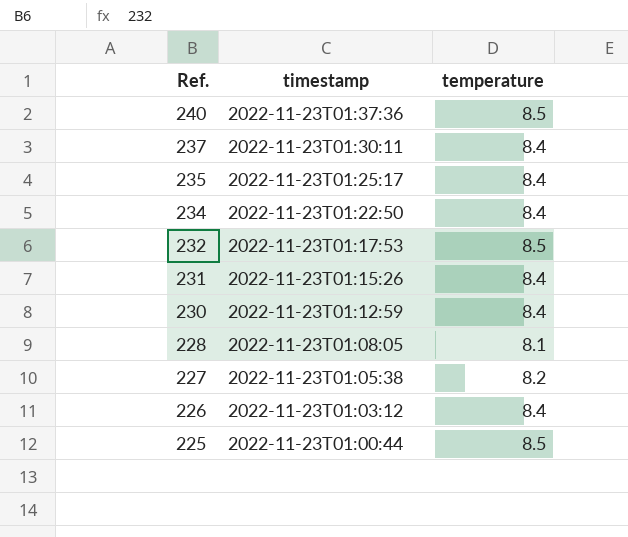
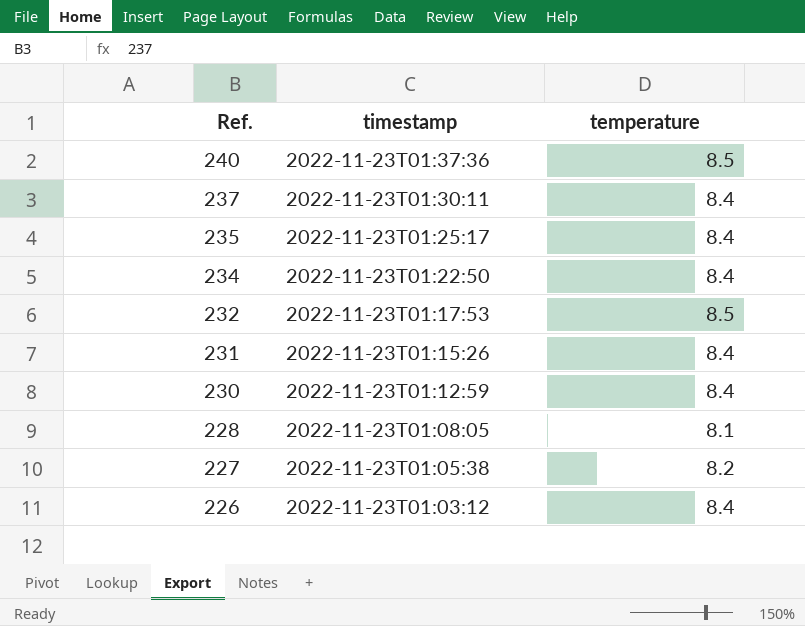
row 225: 2022-11-23T01:00:44 | 8.5 -> none

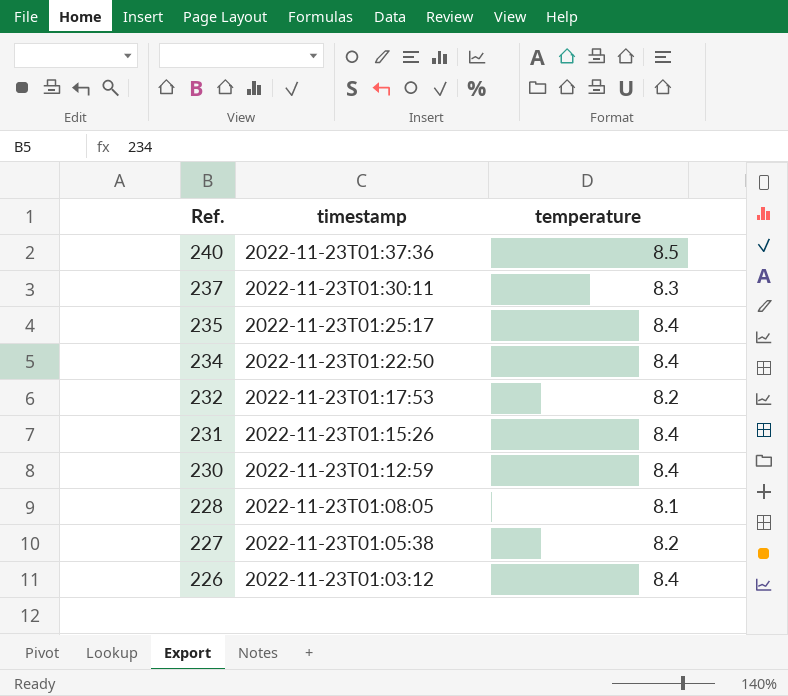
237 | temperature: 8.4 -> 8.3
232 | temperature: 8.5 -> 8.2

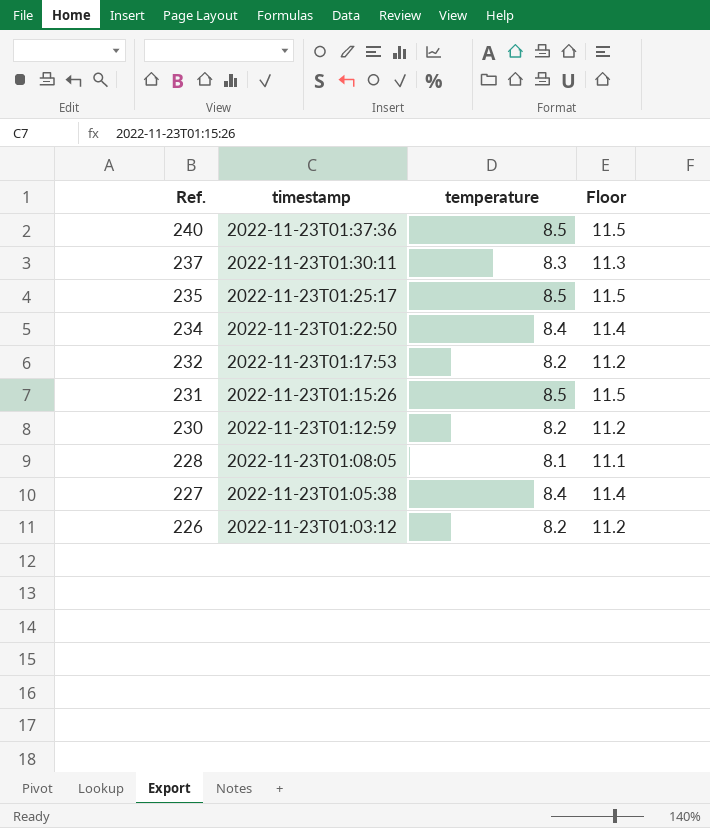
column Floor | formula: none -> [temperature] + 3
235 | temperature: 8.4 -> 8.5
231 | temperature: 8.4 -> 8.5
230 | temperature: 8.4 -> 8.2
227 | temperature: 8.2 -> 8.4
226 | temperature: 8.4 -> 8.2

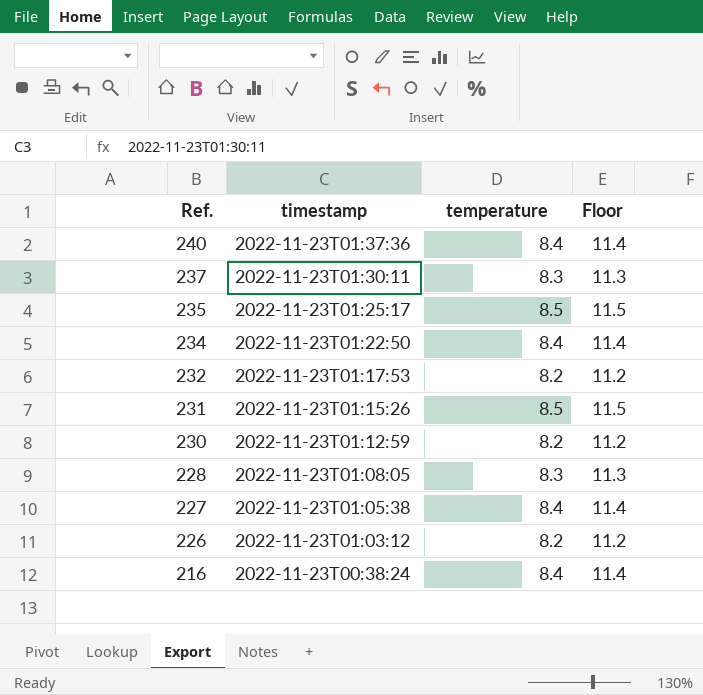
240 | temperature: 8.5 -> 8.4
240 | Floor: 11.5 -> 11.4
228 | temperature: 8.1 -> 8.3
228 | Floor: 11.1 -> 11.3
row 216: none -> 2022-11-23T00:38:24 | 8.4 | 11.4

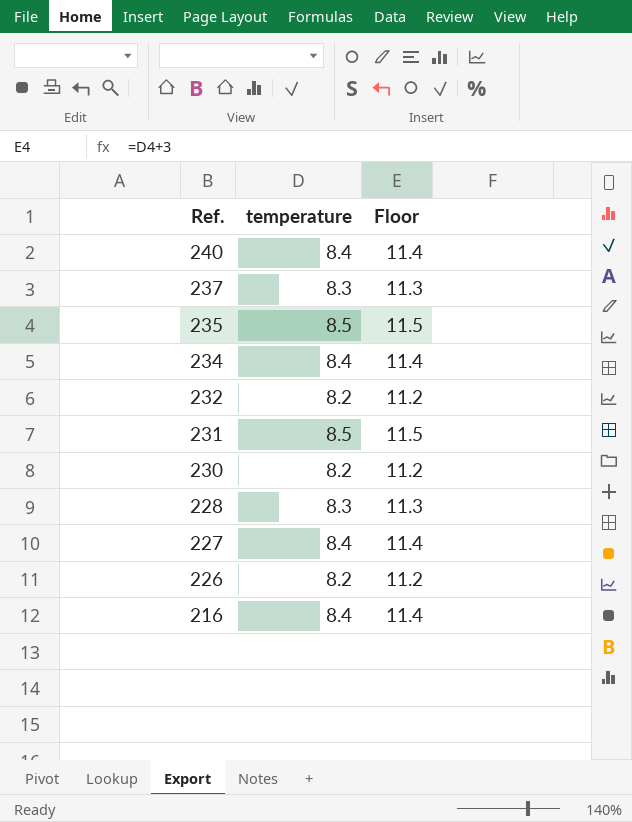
column timestamp | position: 2 -> none

